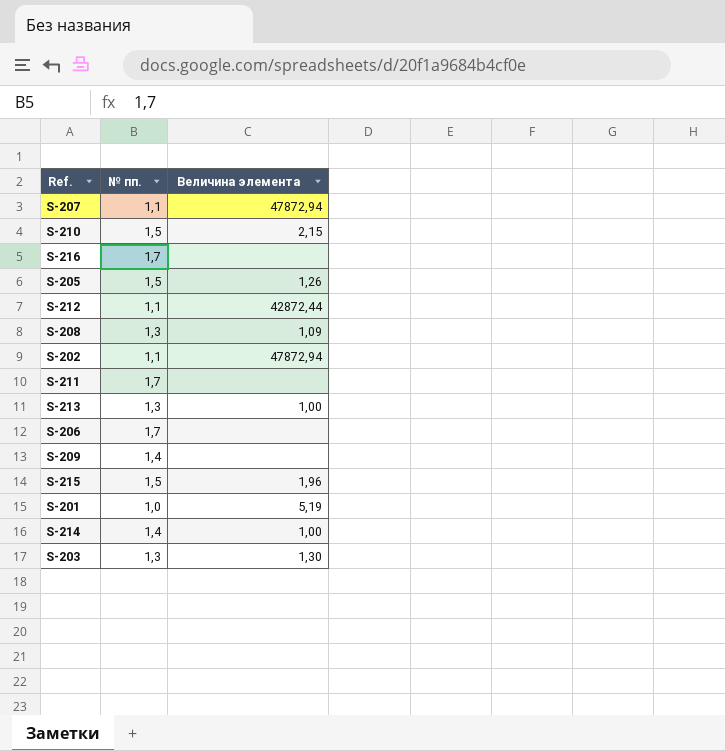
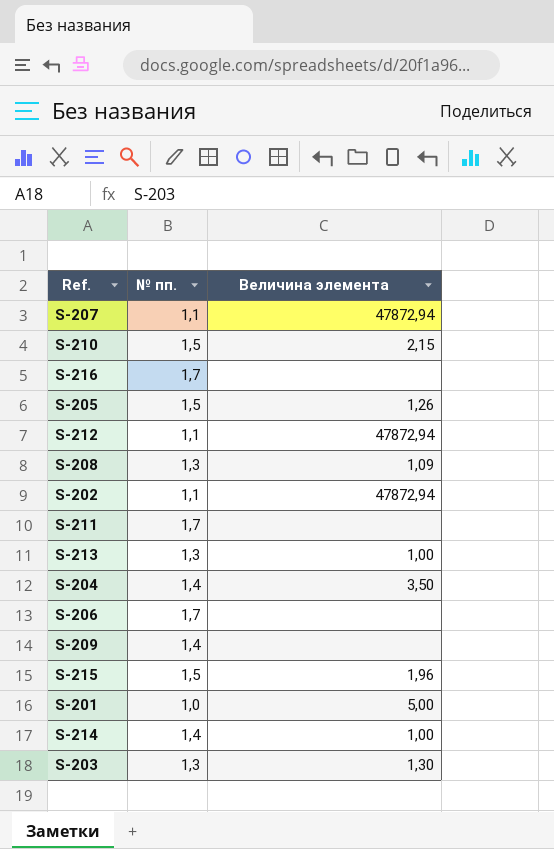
S-212 | Величина элемента: 42872,44 -> 47872,94
row S-204: none -> 1,4 | 3,50
S-201 | Величина элемента: 5,19 -> 5,00

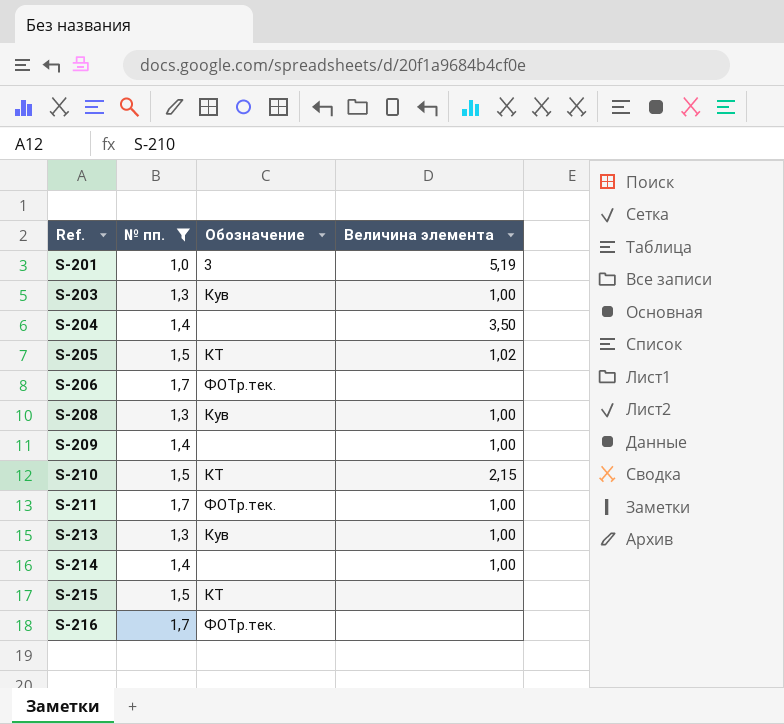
filter: none -> № пп. != 1,1
row order: none -> Ref. ascending
column Обозначение | position: none -> 3
S-201 | Величина элемента: 5,00 -> 5,19
S-203 | Величина элемента: 1,30 -> 1,00
S-205 | Величина элемента: 1,26 -> 1,02
S-208 | Величина элемента: 1,09 -> 1,00
S-209 | Величина элемента: none -> 1,00
S-211 | Величина элемента: none -> 1,00
S-215 | Величина элемента: 1,96 -> none

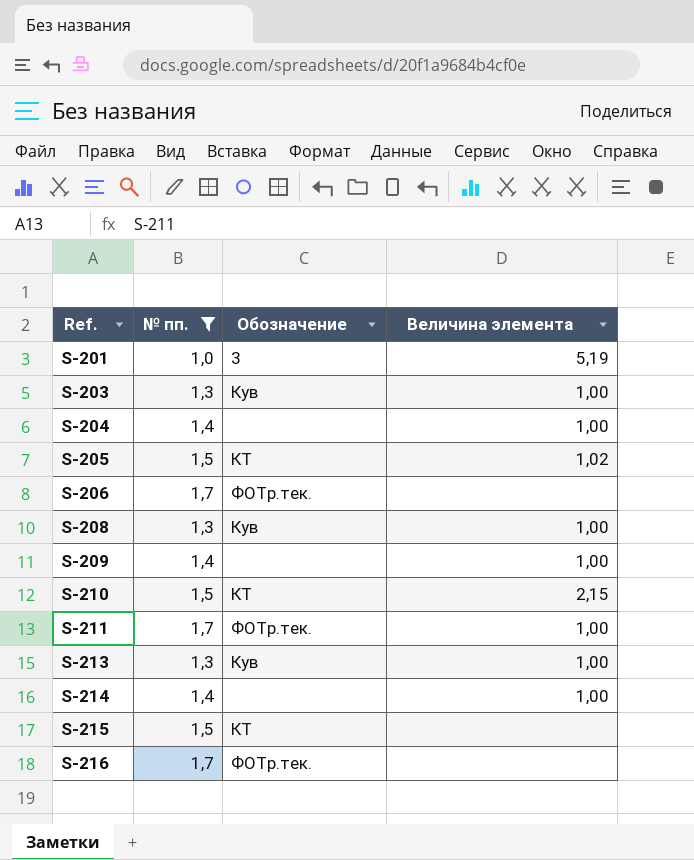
S-204 | Величина элемента: 3,50 -> 1,00

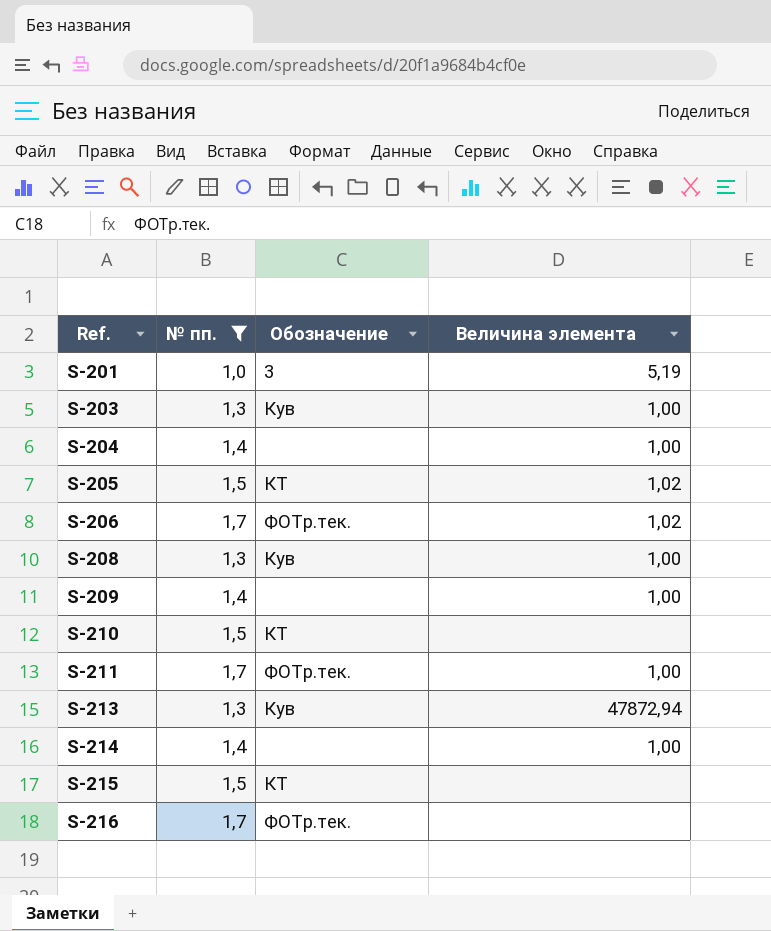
S-206 | Величина элемента: none -> 1,02
S-210 | Величина элемента: 2,15 -> none
S-213 | Величина элемента: 1,00 -> 47872,94

